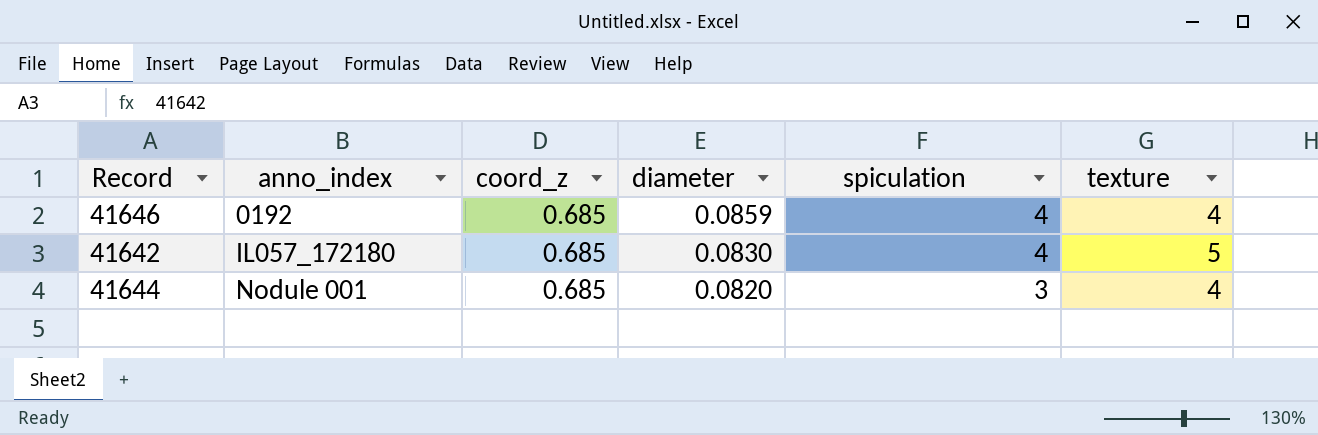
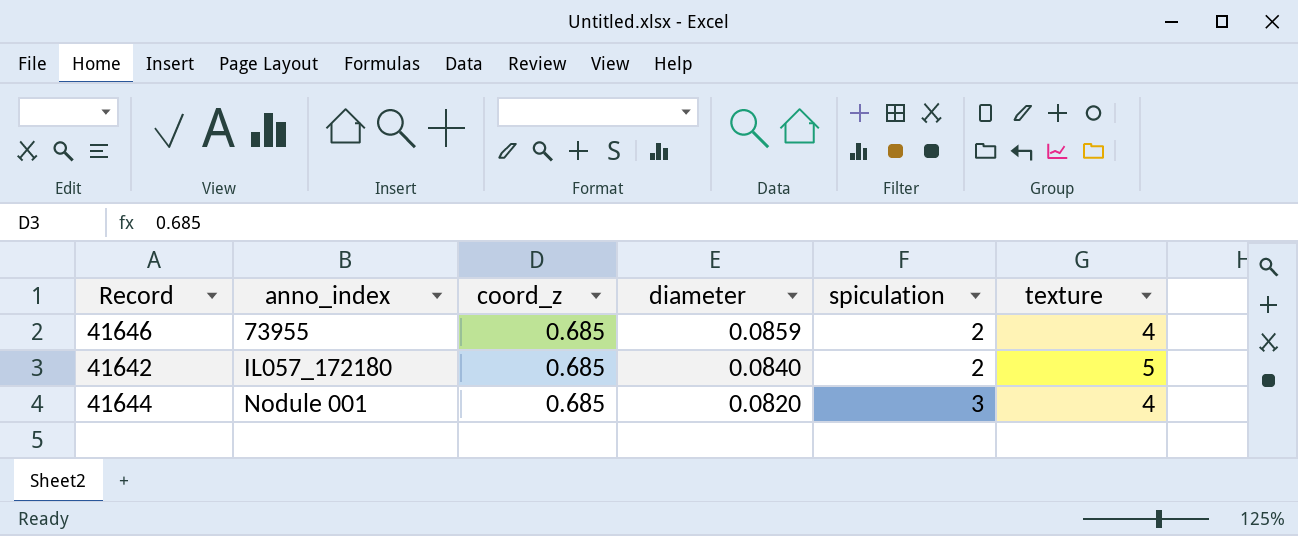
41646 | anno_index: 0192 -> 73955
41646 | spiculation: 4 -> 2
41642 | diameter: 0.0830 -> 0.0840
41642 | spiculation: 4 -> 2

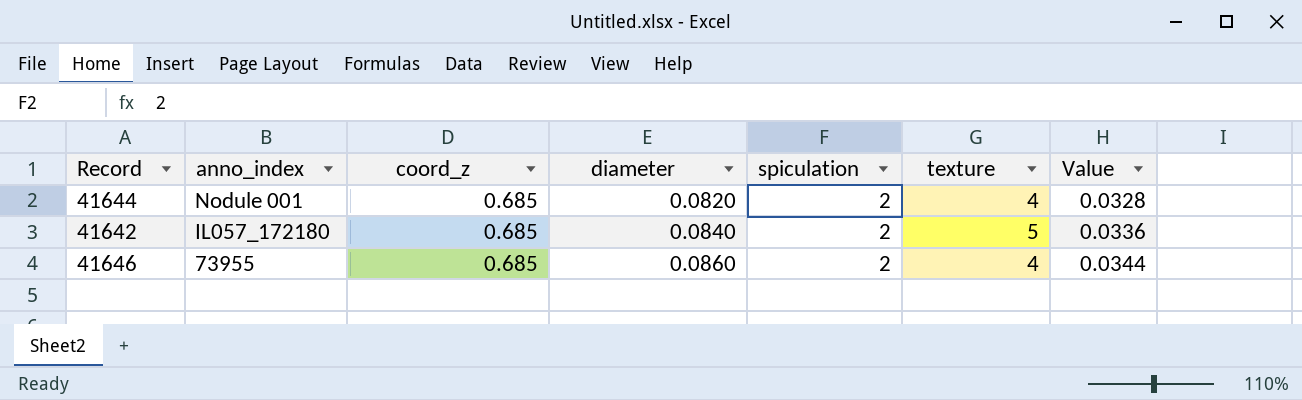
row order: anno_index ascending -> anno_index descending
column Value | formula: none -> [diameter] * 0.4
41644 | spiculation: 3 -> 2
41646 | diameter: 0.0859 -> 0.0860

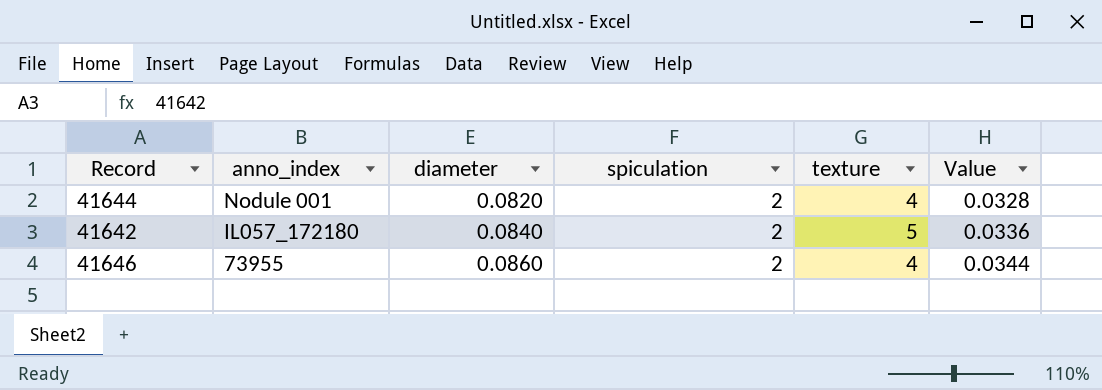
column coord_z | position: 3 -> none

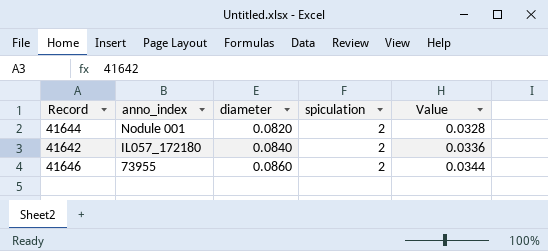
column texture | position: 5 -> none

